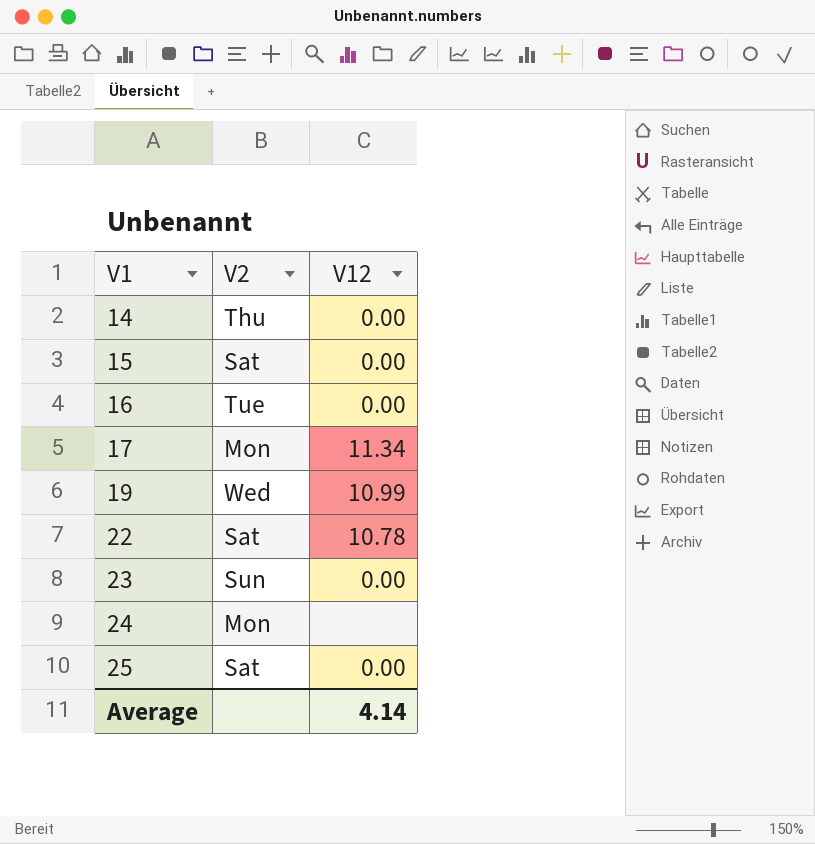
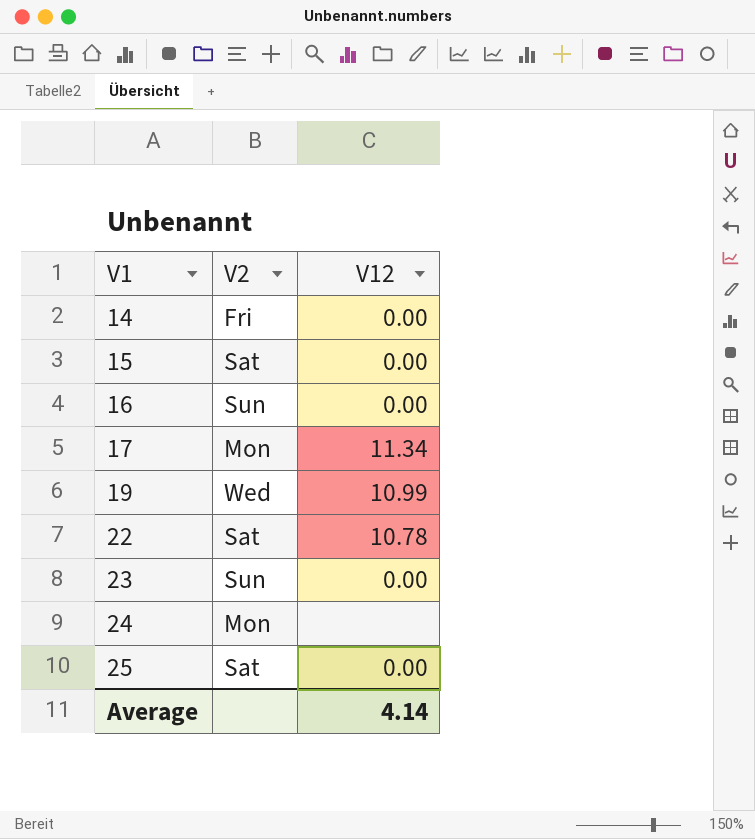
14 | V2: Thu -> Fri
16 | V2: Tue -> Sun

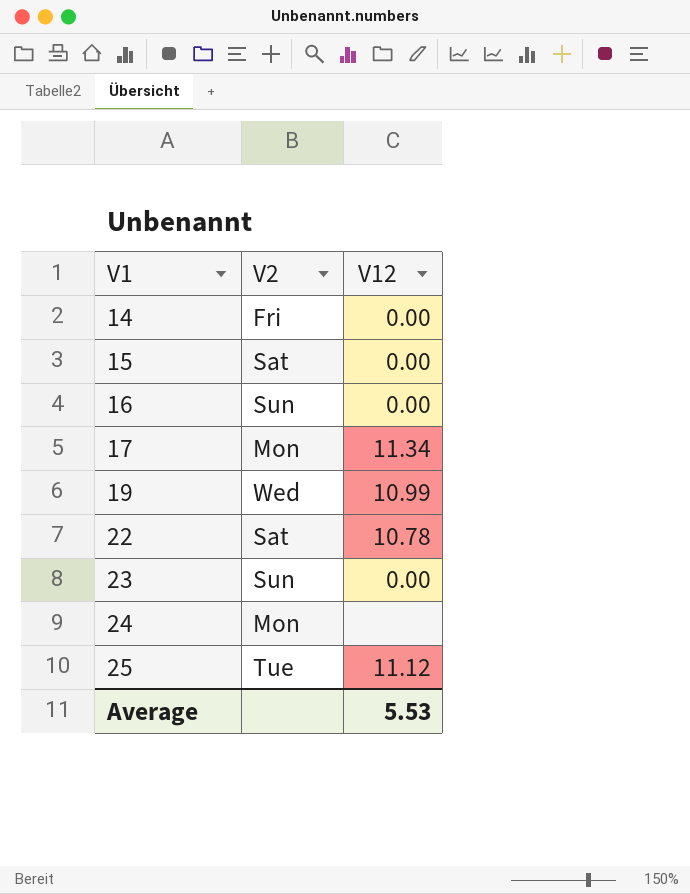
25 | V2: Sat -> Tue
25 | V12: 0.00 -> 11.12
Average | V12: 4.14 -> 5.53

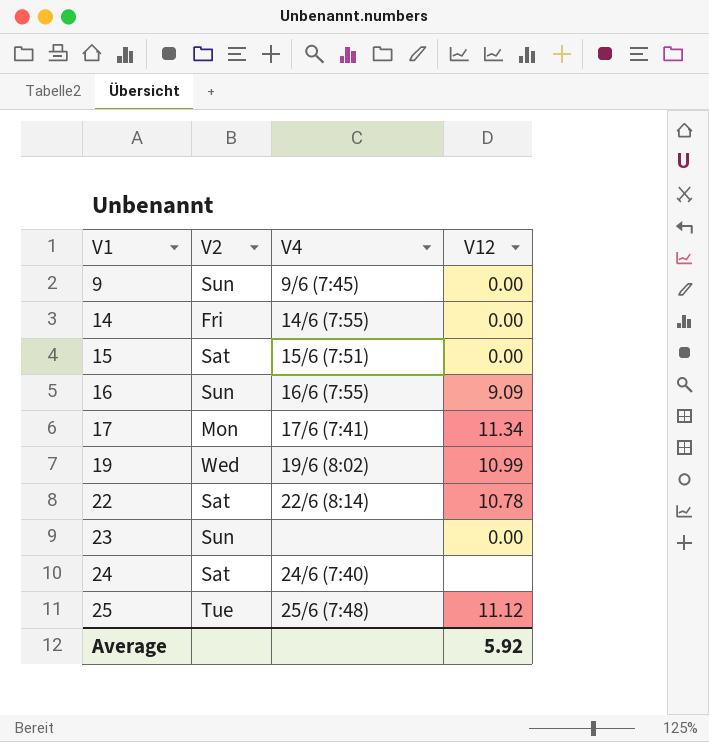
column V4 | position: none -> 3
row 9: none -> Sun | 9/6 (7:45) | 0.00
16 | V12: 0.00 -> 9.09
24 | V2: Mon -> Sat
Average | V12: 5.53 -> 5.92

